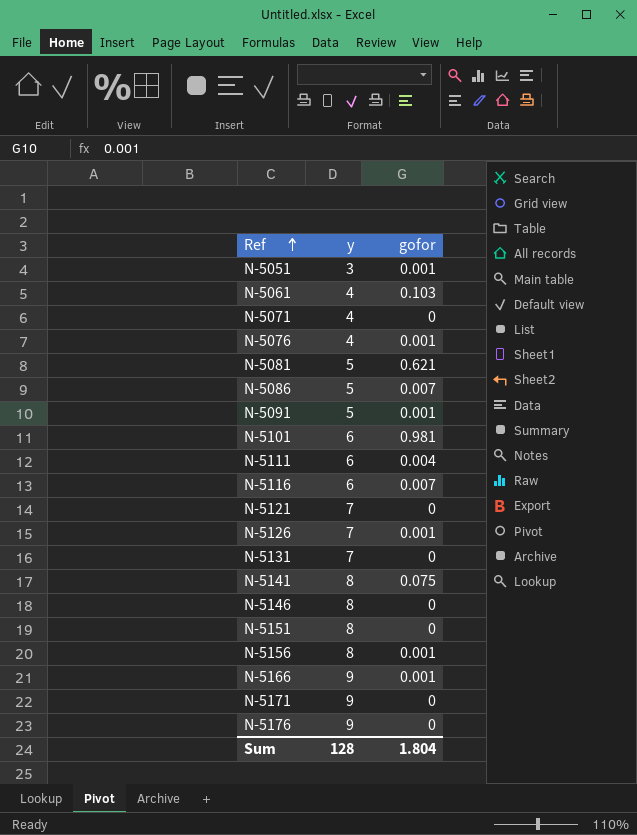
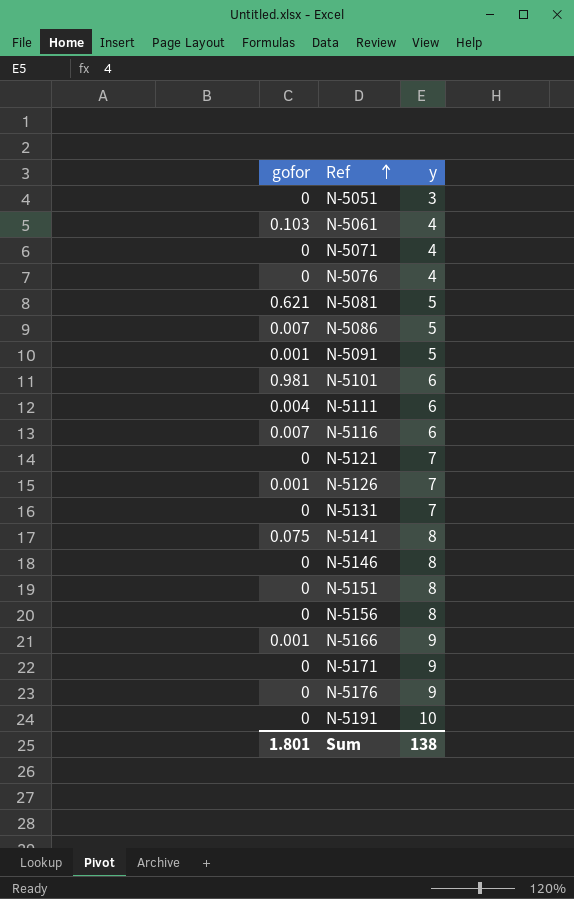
column gofor | position: 3 -> 1
N-5051 | gofor: 0.001 -> 0
N-5076 | gofor: 0.001 -> 0
N-5156 | gofor: 0.001 -> 0
row N-5191: none -> 0 | 10
Sum | gofor: 1.804 -> 1.801
Sum | y: 128 -> 138

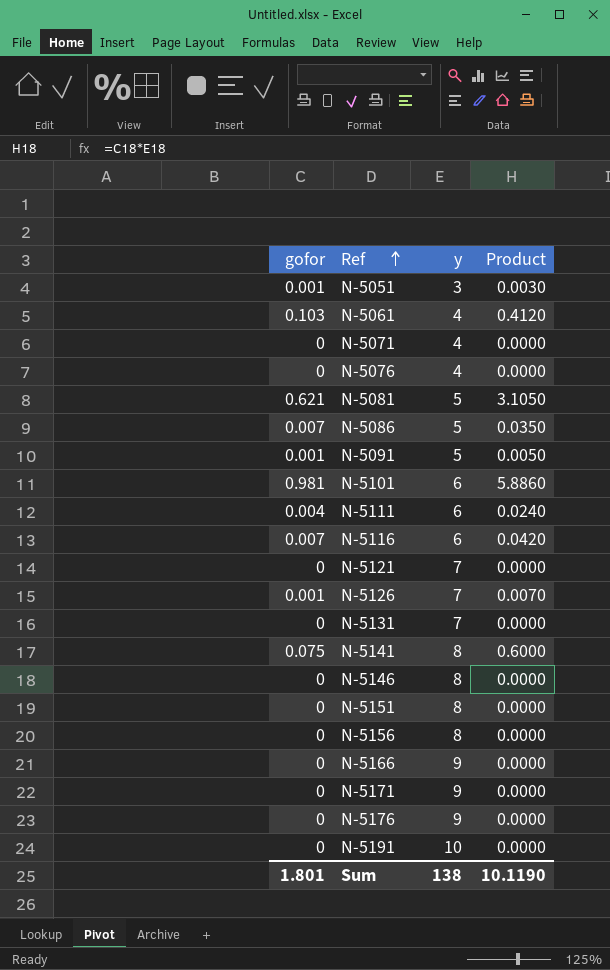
column Product | formula: none -> [gofor] * [y]
N-5051 | gofor: 0 -> 0.001
N-5166 | gofor: 0.001 -> 0

